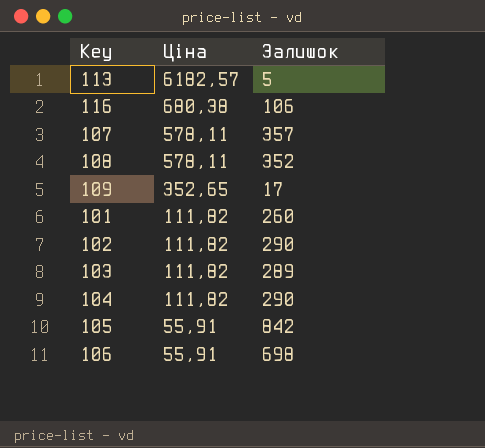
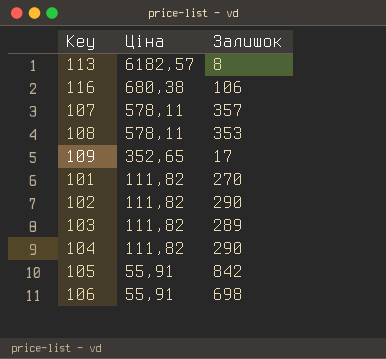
113 | Залишок: 5 -> 8
108 | Залишок: 352 -> 353
101 | Залишок: 260 -> 270

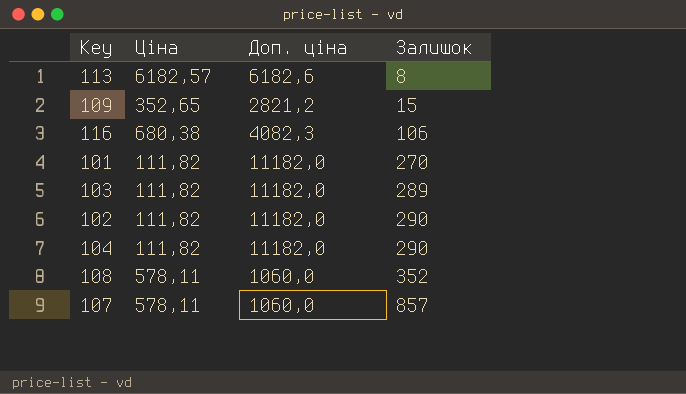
row order: Ціна descending -> Залишок ascending
column Доп. ціна | position: none -> 3
row 105: 55,91 | 842 -> none
row 106: 55,91 | 698 -> none
109 | Залишок: 17 -> 15
108 | Залишок: 353 -> 352
107 | Залишок: 357 -> 857

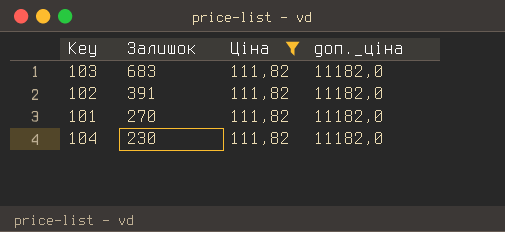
filter: none -> Ціна = 111,82
row order: Залишок ascending -> Залишок descending
column Залишок | position: 4 -> 2
column name: Доп. ціна -> доп._ціна
103 | Залишок: 289 -> 683
102 | Залишок: 290 -> 391
104 | Залишок: 290 -> 230

